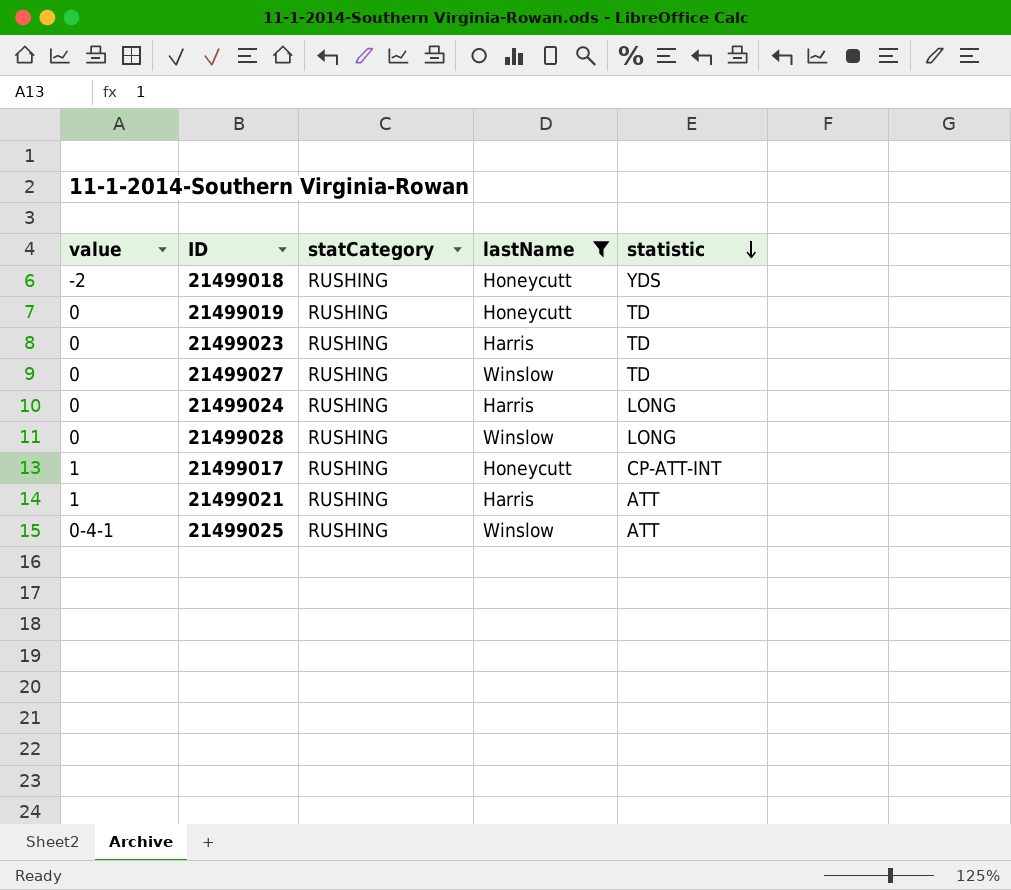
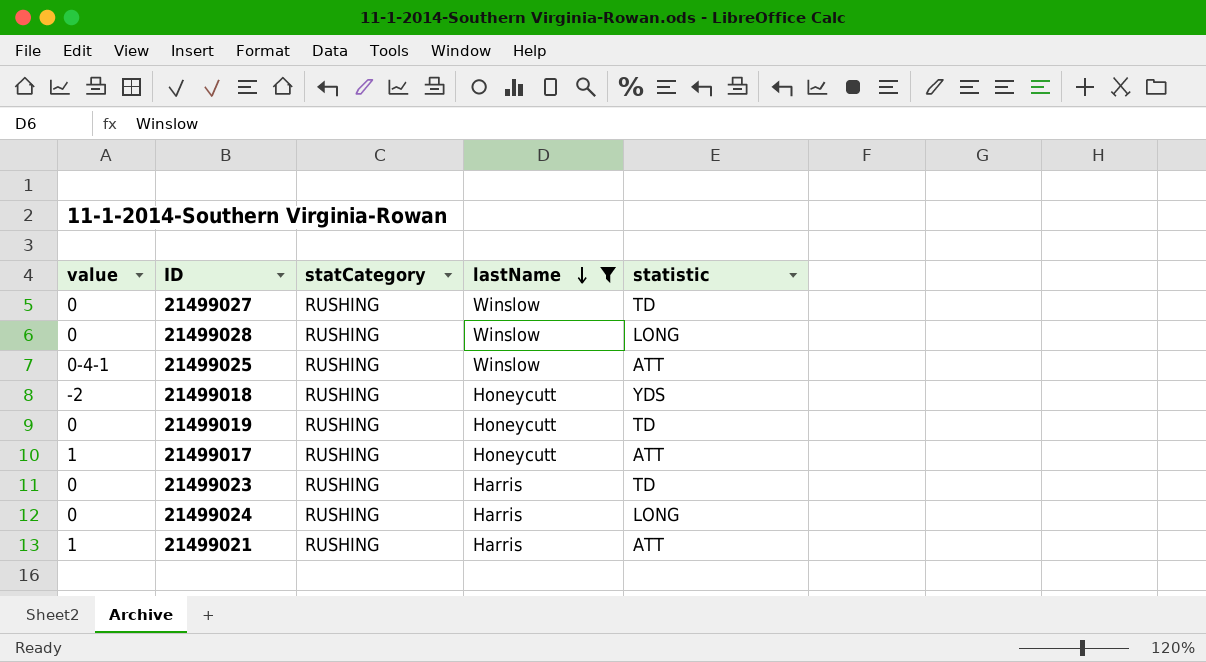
row order: statistic descending -> lastName descending
21499017 | statistic: CP-ATT-INT -> ATT

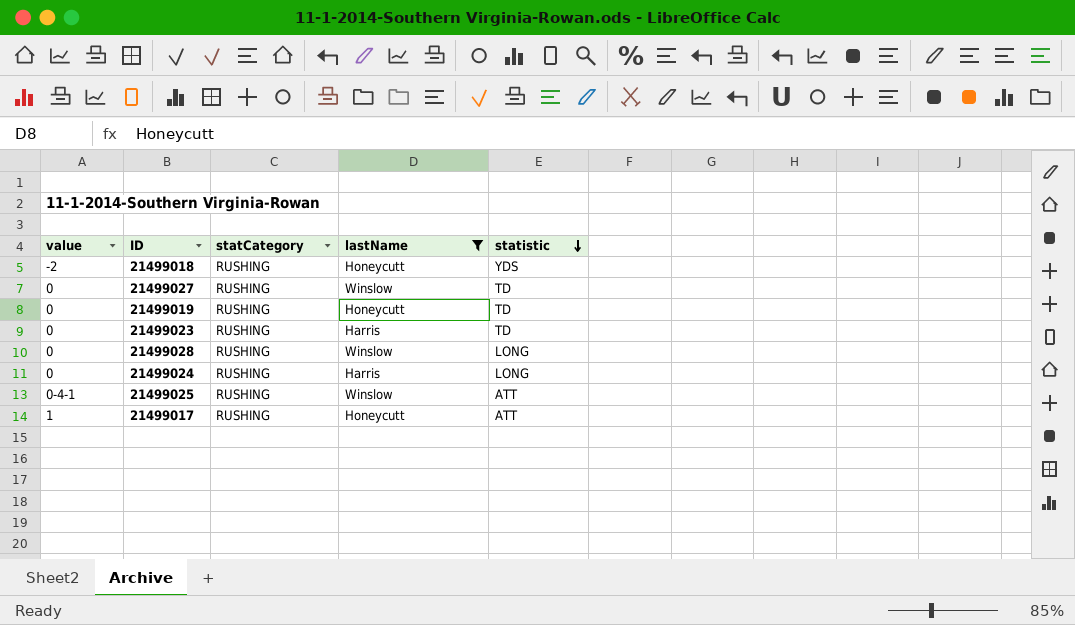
row order: lastName descending -> statistic descending
row 21499021: 1 | RUSHING | Harris | ATT -> none

